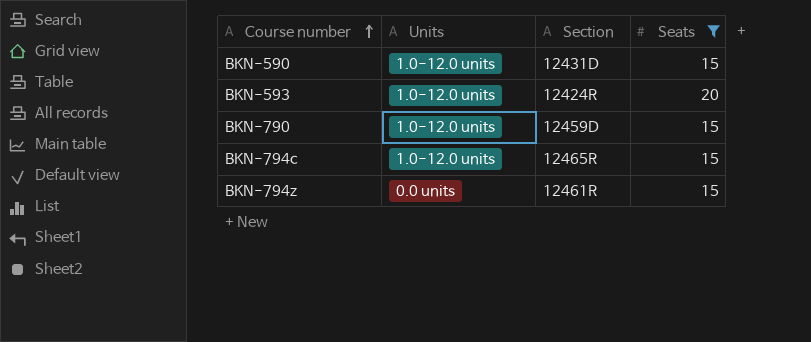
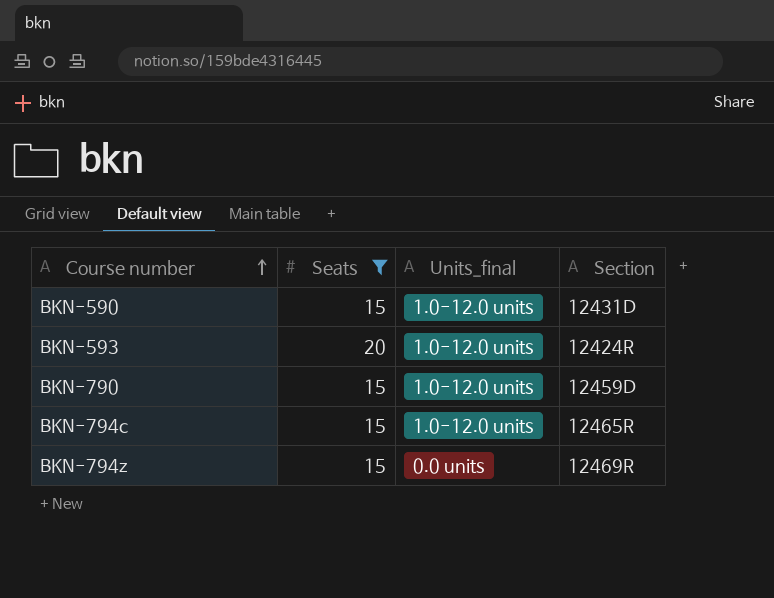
column Seats | position: 4 -> 2
column name: Units -> Units_final
BKN-794z | Section: 12461R -> 12469R

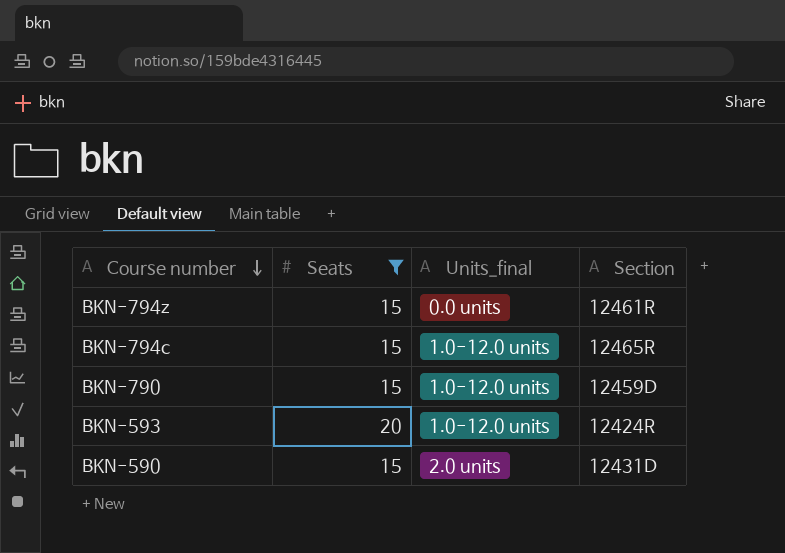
row order: Course number ascending -> Course number descending
BKN-794z | Section: 12469R -> 12461R
BKN-590 | Units_final: 1.0-12.0 units -> 2.0 units

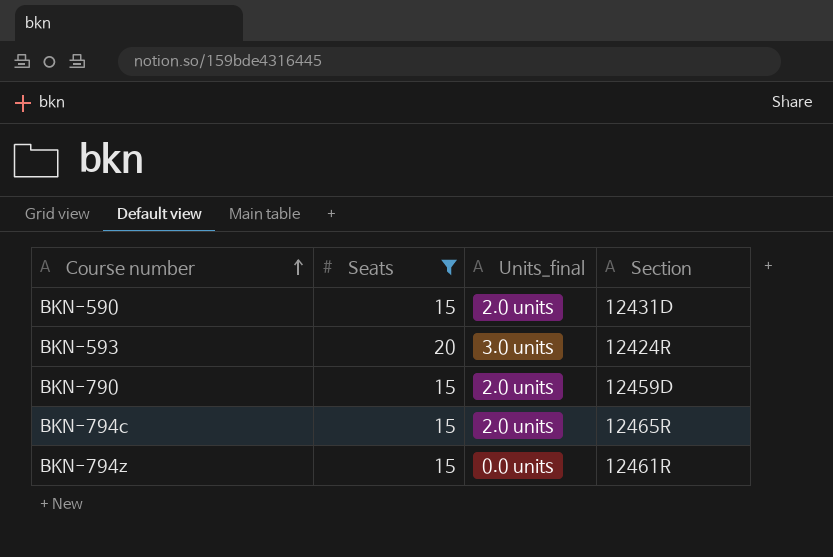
row order: Course number descending -> Course number ascending
BKN-593 | Units_final: 1.0-12.0 units -> 3.0 units
BKN-790 | Units_final: 1.0-12.0 units -> 2.0 units
BKN-794c | Units_final: 1.0-12.0 units -> 2.0 units

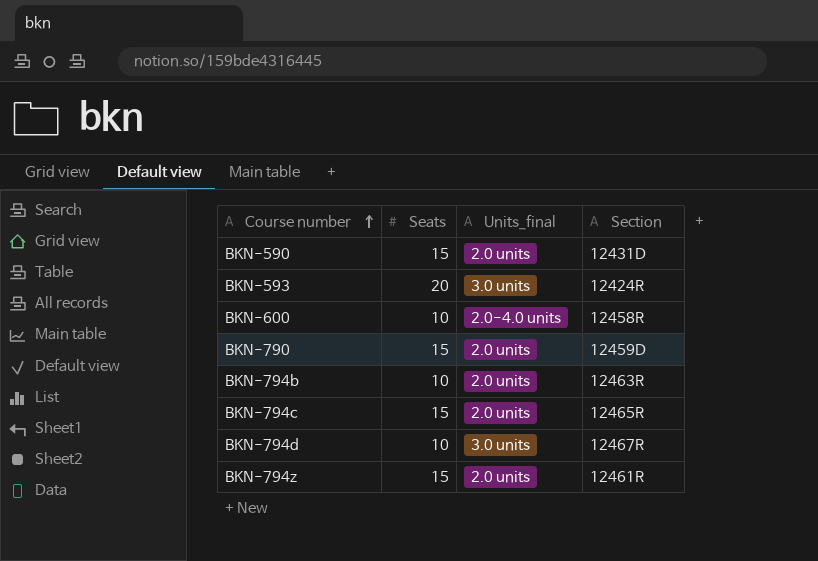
filter: Seats != 10 -> none
BKN-794z | Units_final: 0.0 units -> 2.0 units

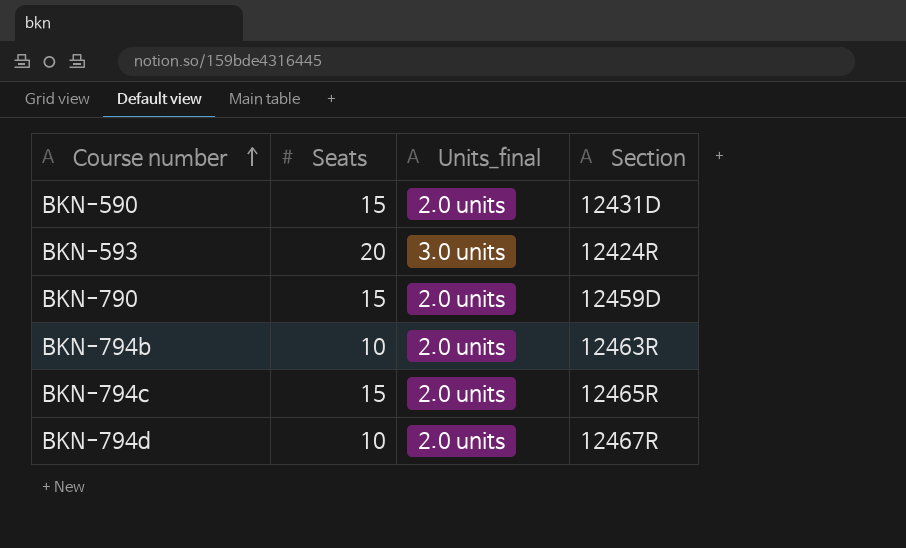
row BKN-600: 10 | 2.0-4.0 units | 12458R -> none
row BKN-794z: 15 | 2.0 units | 12461R -> none
BKN-794d | Units_final: 3.0 units -> 2.0 units

